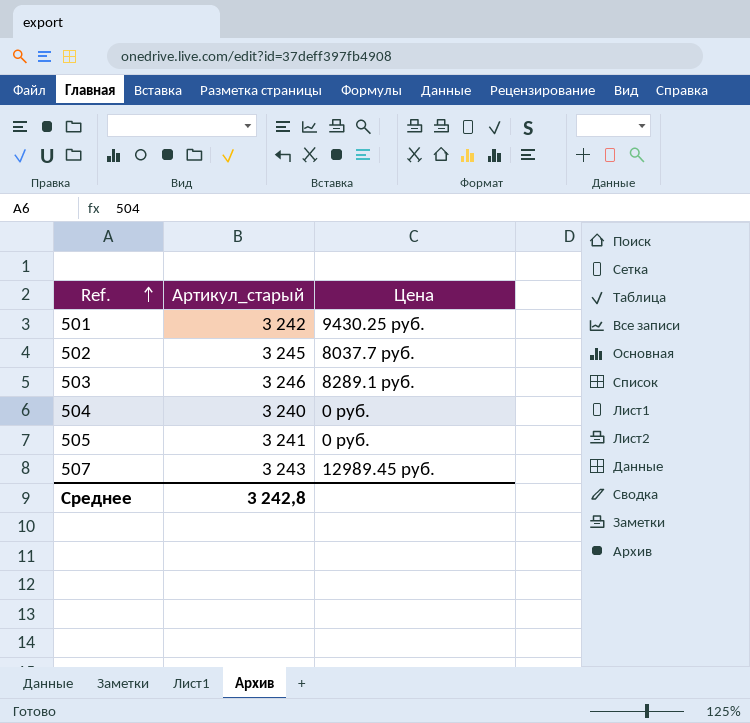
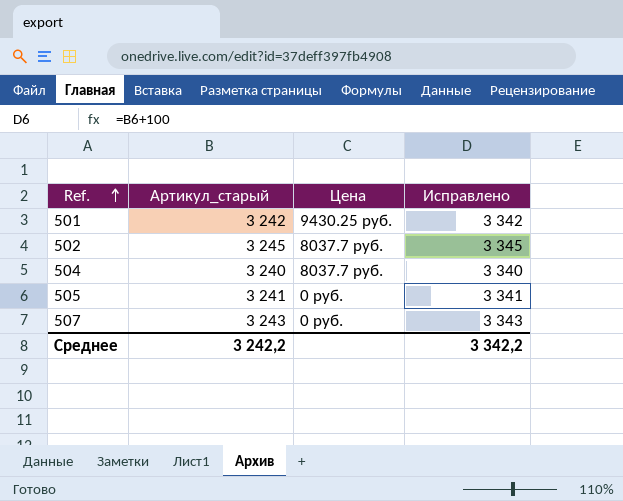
column Исправлено | formula: none -> [Артикул_старый] + 100
row 503: 3 246 | 8289.1 руб. -> none
504 | Цена: 0 руб. -> 8037.7 руб.
507 | Цена: 12989.45 руб. -> 0 руб.
Среднее | Артикул_старый: 3 242,8 -> 3 242,2

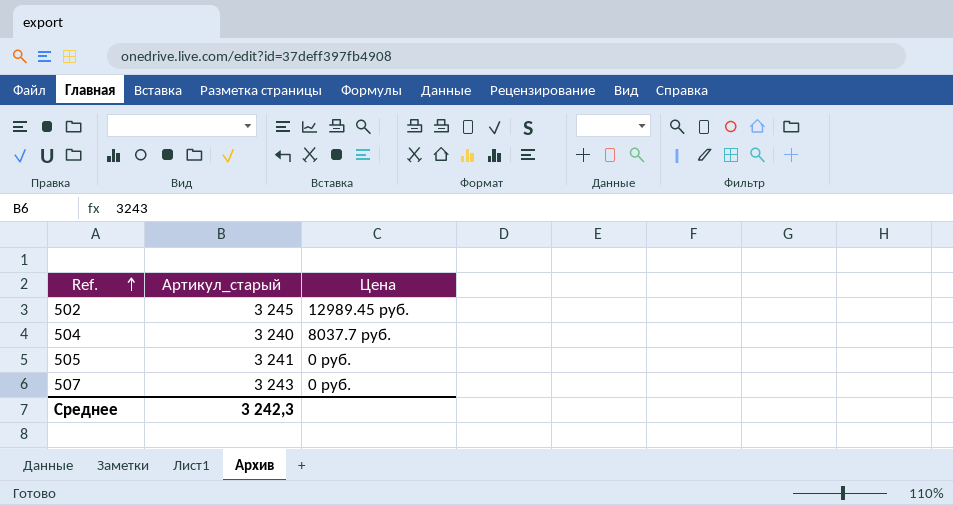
column Исправлено | formula: [Артикул_старый] + 100 -> none
row 501: 3 242 | 9430.25 руб. | 3 342 -> none
502 | Цена: 8037.7 руб. -> 12989.45 руб.
Среднее | Артикул_старый: 3 242,2 -> 3 242,3

